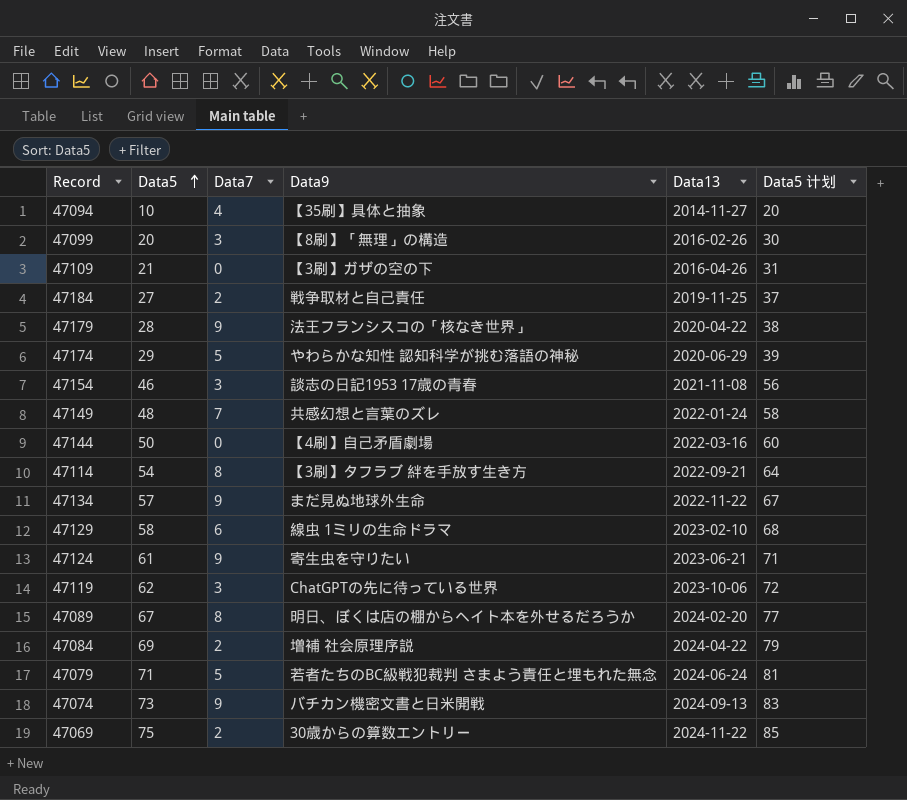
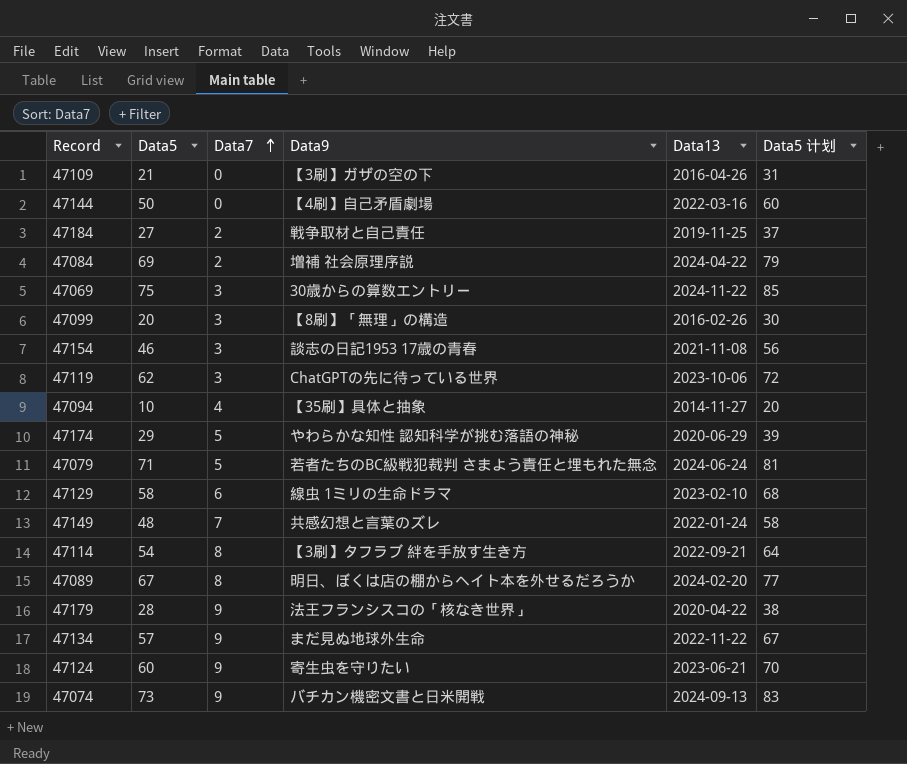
row order: Data5 ascending -> Data7 ascending
47069 | Data7: 2 -> 3
47124 | Data5: 61 -> 60
47124 | Data5 计划: 71 -> 70

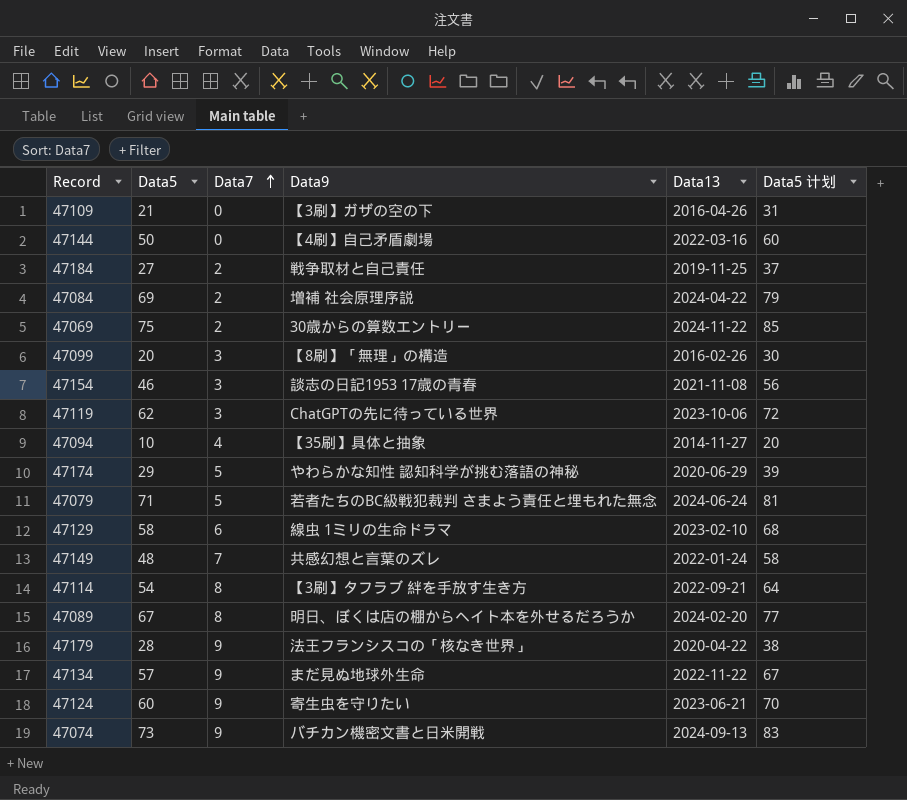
47069 | Data7: 3 -> 2

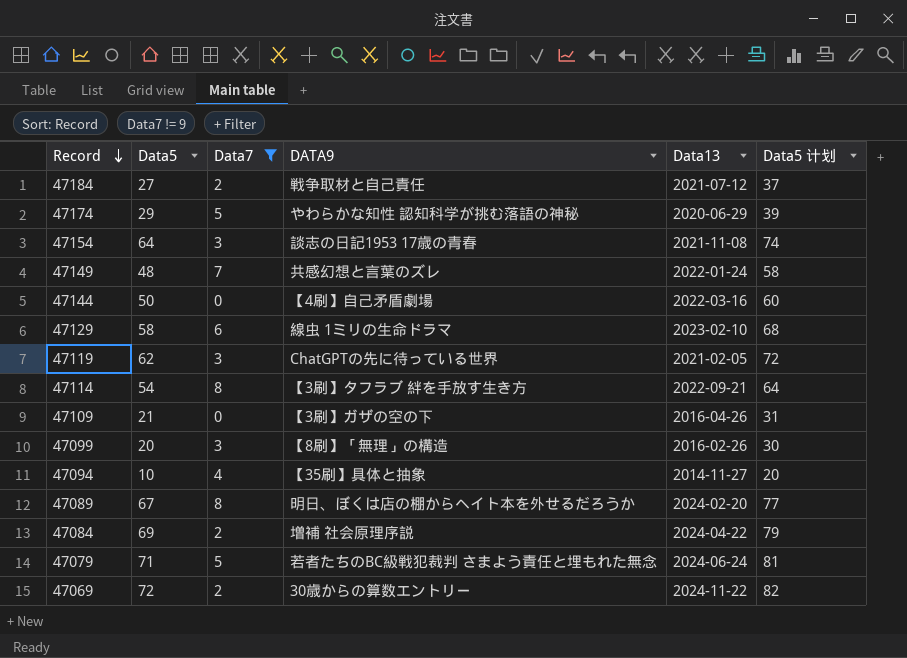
filter: none -> Data7 != 9
row order: Data7 ascending -> Record descending
column name: Data9 -> DATA9
47184 | Data13: 2019-11-25 -> 2021-07-12
47154 | Data5: 46 -> 64
47154 | Data5 计划: 56 -> 74
47119 | Data13: 2023-10-06 -> 2021-02-05
47069 | Data5: 75 -> 72
47069 | Data5 计划: 85 -> 82

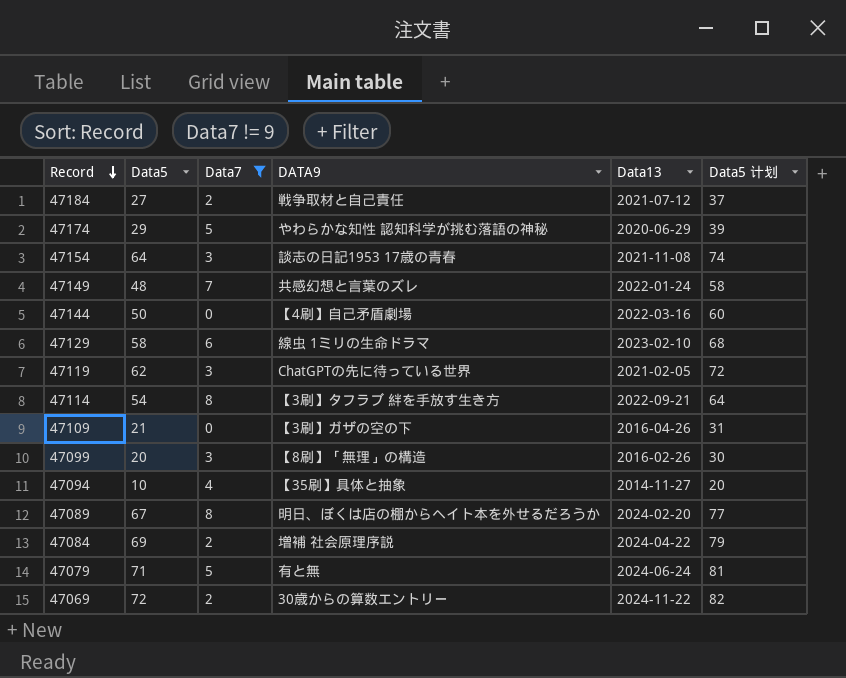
47079 | DATA9: 若者たちのBC級戦犯裁判 さまよう責任と埋もれた無念 -> 有と無

